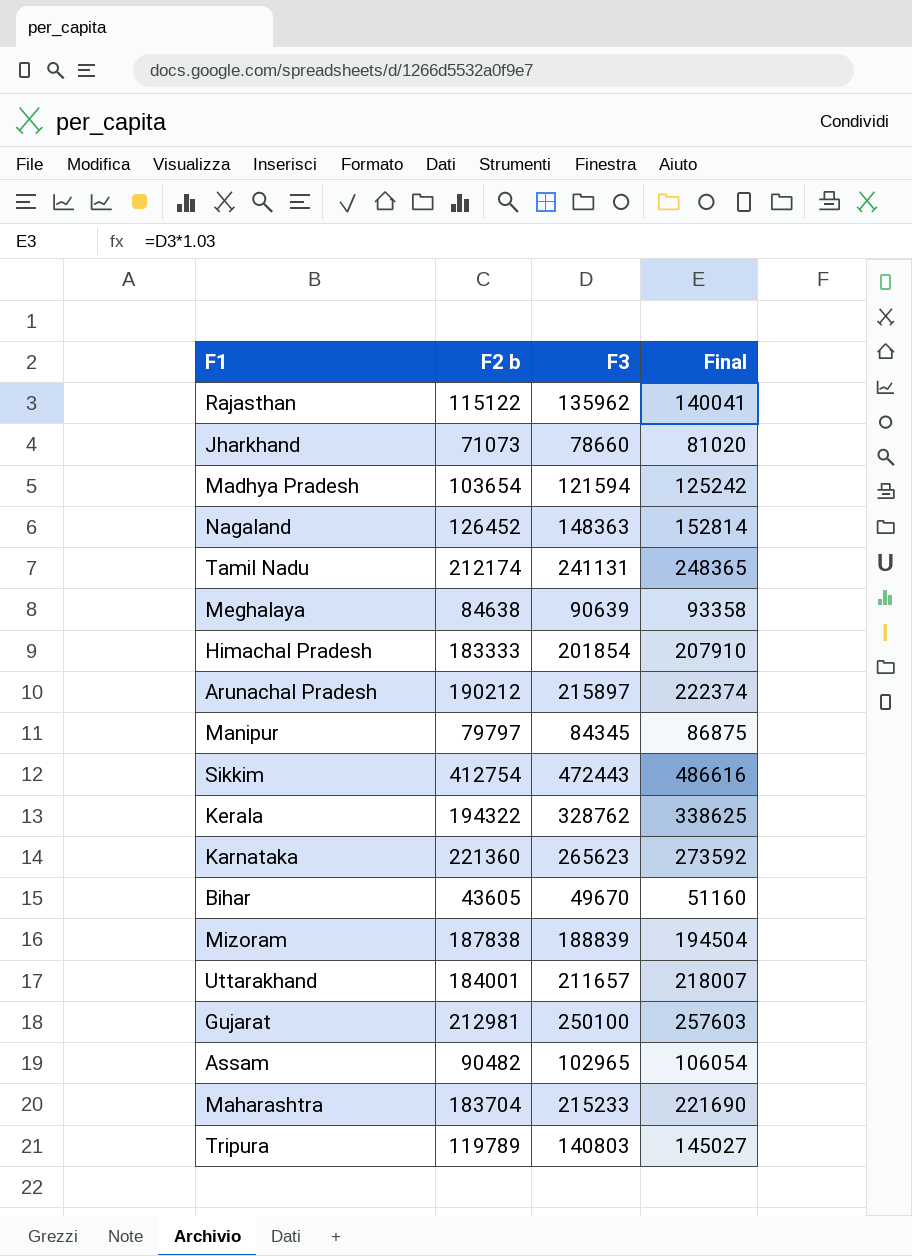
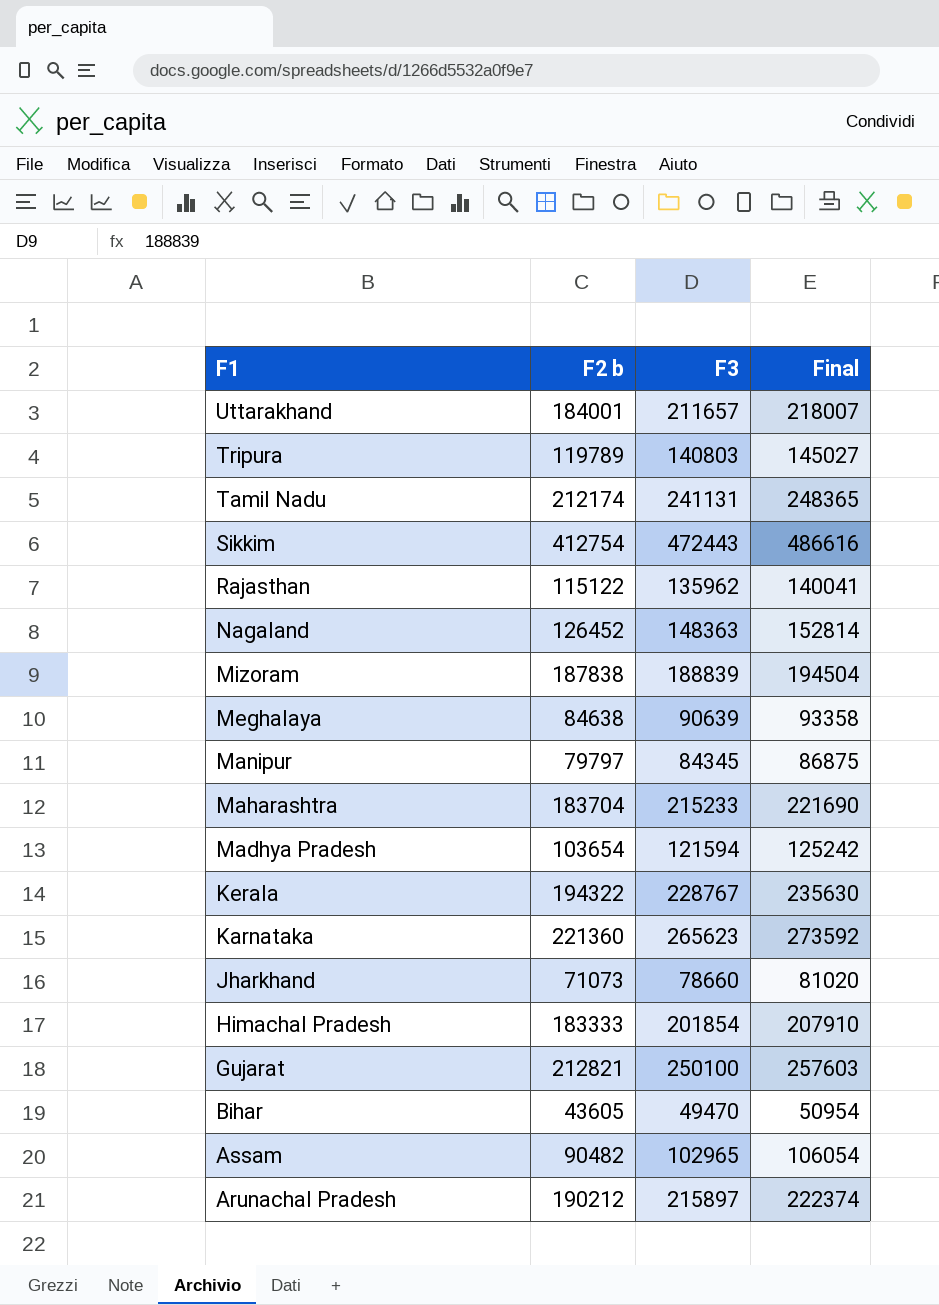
row order: none -> F1 descending
Kerala | F3: 328762 -> 228767
Kerala | Final: 338625 -> 235630
Gujarat | F2 b: 212981 -> 212821
Bihar | F3: 49670 -> 49470
Bihar | Final: 51160 -> 50954

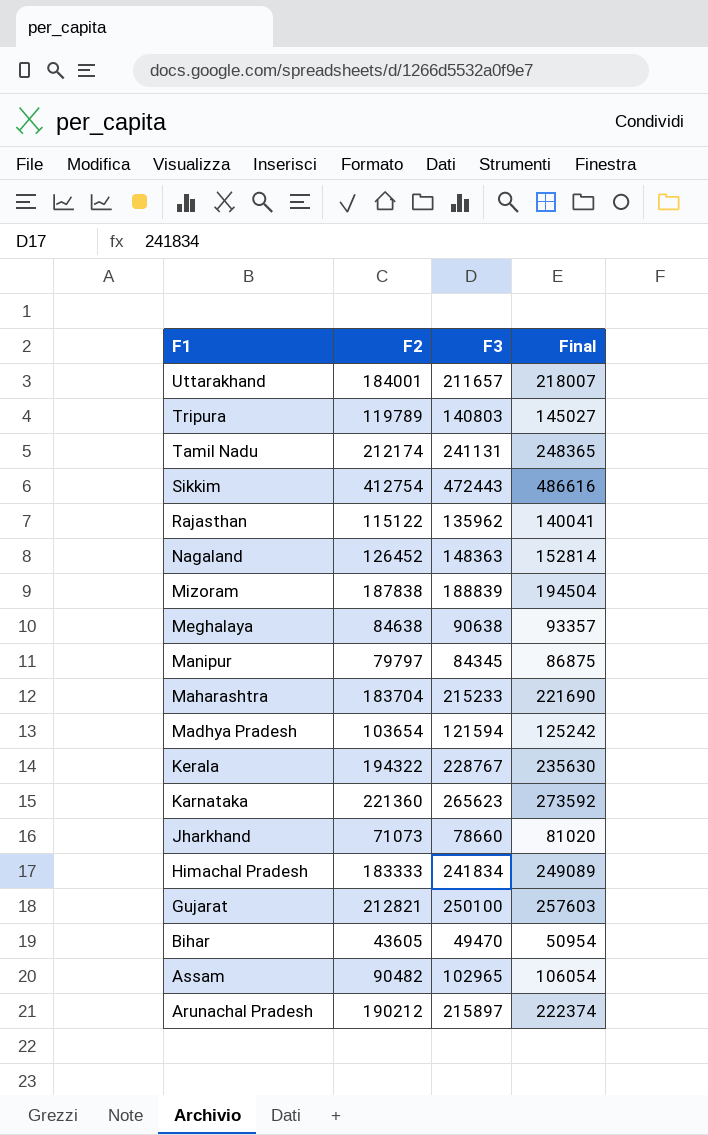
column name: F2 b -> F2
Meghalaya | F3: 90639 -> 90638
Meghalaya | Final: 93358 -> 93357
Himachal Pradesh | F3: 201854 -> 241834
Himachal Pradesh | Final: 207910 -> 249089

